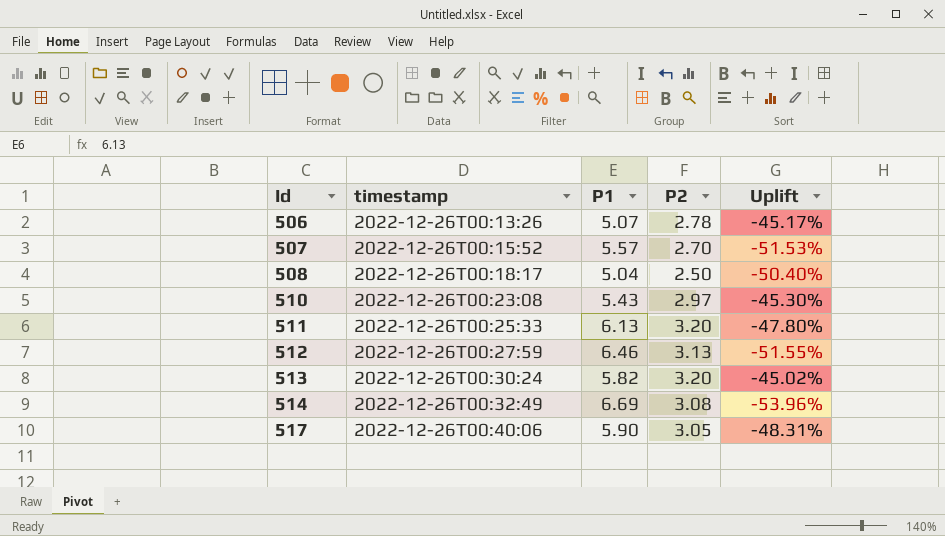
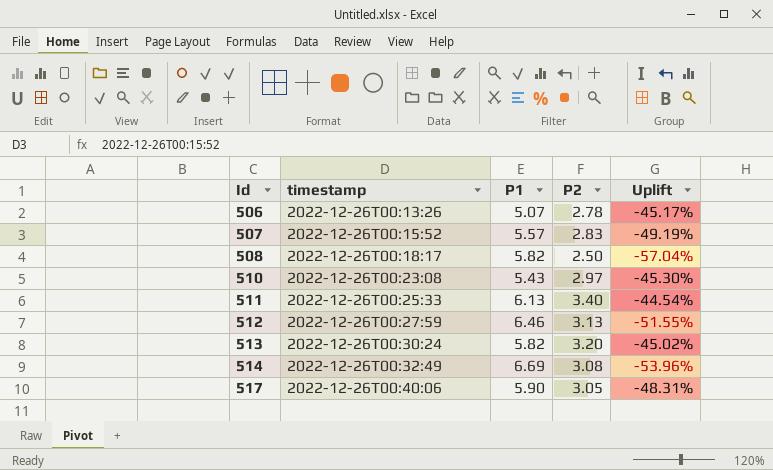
507 | P2: 2.70 -> 2.83
507 | Uplift: -51.53% -> -49.19%
508 | P1: 5.04 -> 5.82
508 | Uplift: -50.40% -> -57.04%
511 | P2: 3.20 -> 3.40
511 | Uplift: -47.80% -> -44.54%

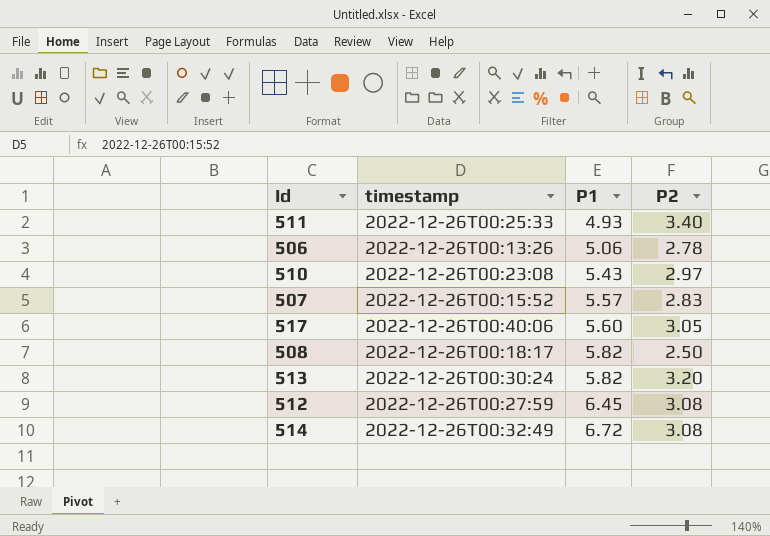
row order: Id ascending -> P1 ascending
column Uplift | formula: ([P2] - [P1]) / [P1] -> none
511 | P1: 6.13 -> 4.93
506 | P1: 5.07 -> 5.06
517 | P1: 5.90 -> 5.60
512 | P1: 6.46 -> 6.45
512 | P2: 3.13 -> 3.08
514 | P1: 6.69 -> 6.72

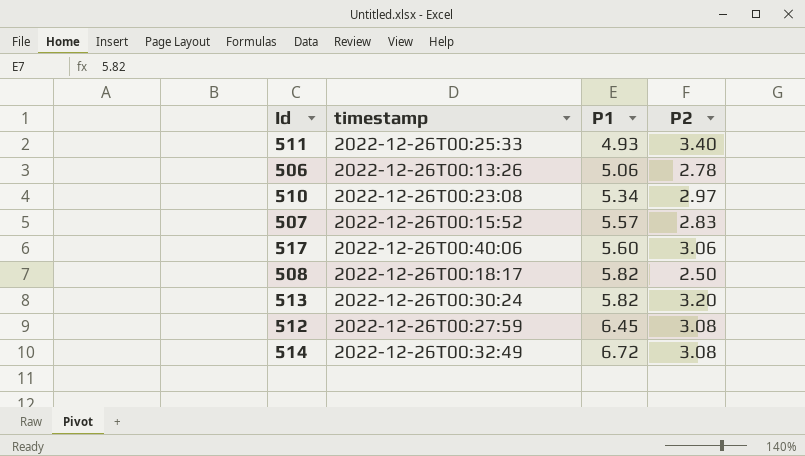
510 | P1: 5.43 -> 5.34
517 | P2: 3.05 -> 3.06

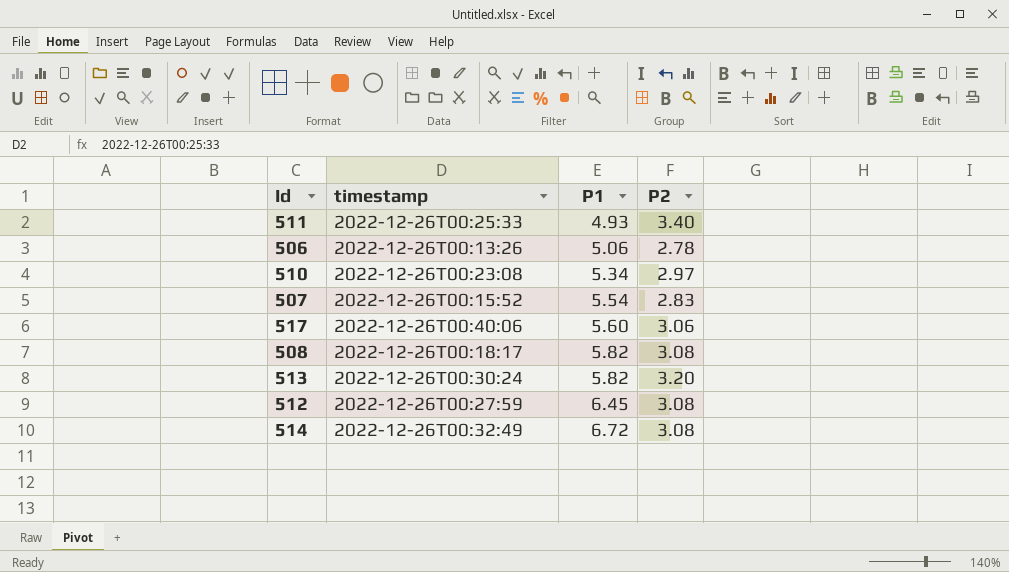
507 | P1: 5.57 -> 5.54
508 | P2: 2.50 -> 3.08

